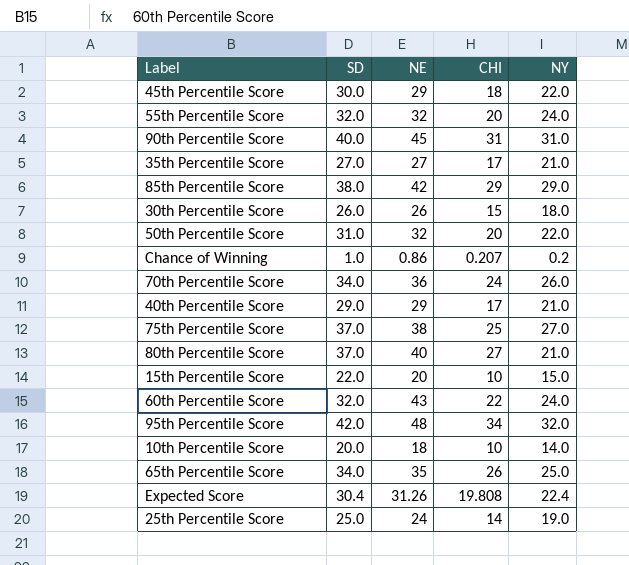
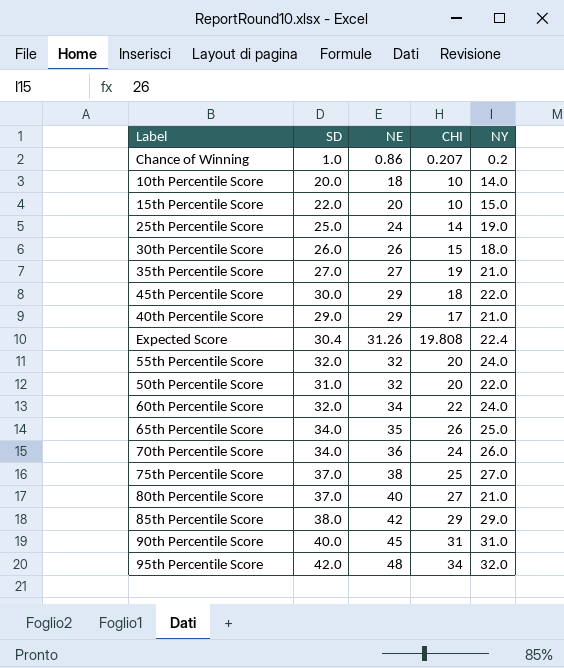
row order: none -> NE ascending
35th Percentile Score | CHI: 17 -> 19
60th Percentile Score | NE: 43 -> 34

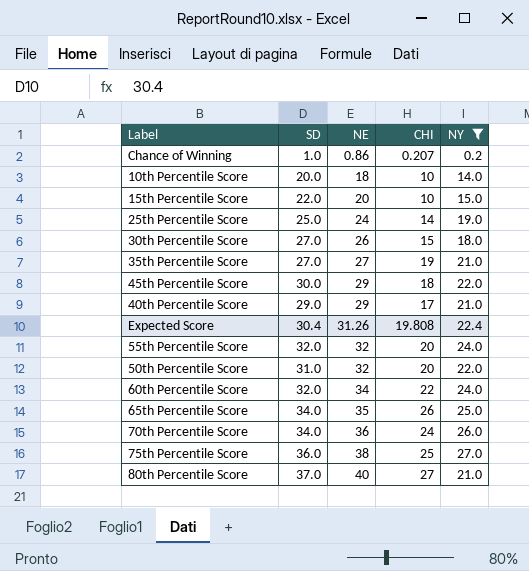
filter: none -> NY <= 27.0
30th Percentile Score | SD: 26.0 -> 27.0
75th Percentile Score | SD: 37.0 -> 36.0

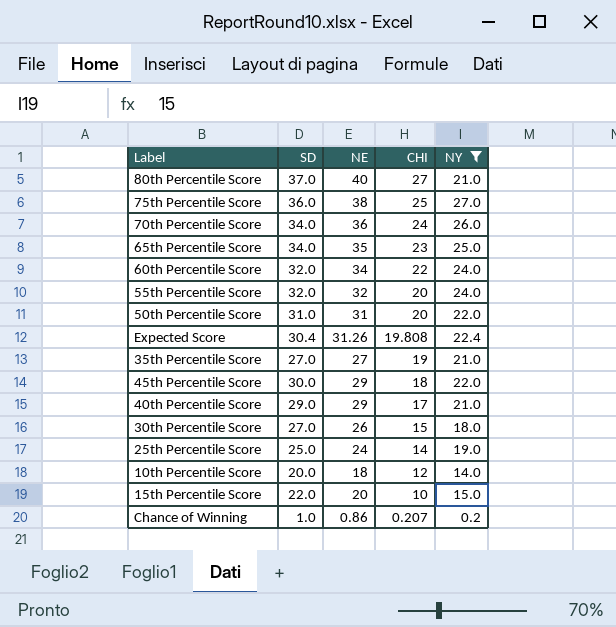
row order: NE ascending -> CHI descending
65th Percentile Score | CHI: 26 -> 23
50th Percentile Score | NE: 32 -> 31
10th Percentile Score | CHI: 10 -> 12

